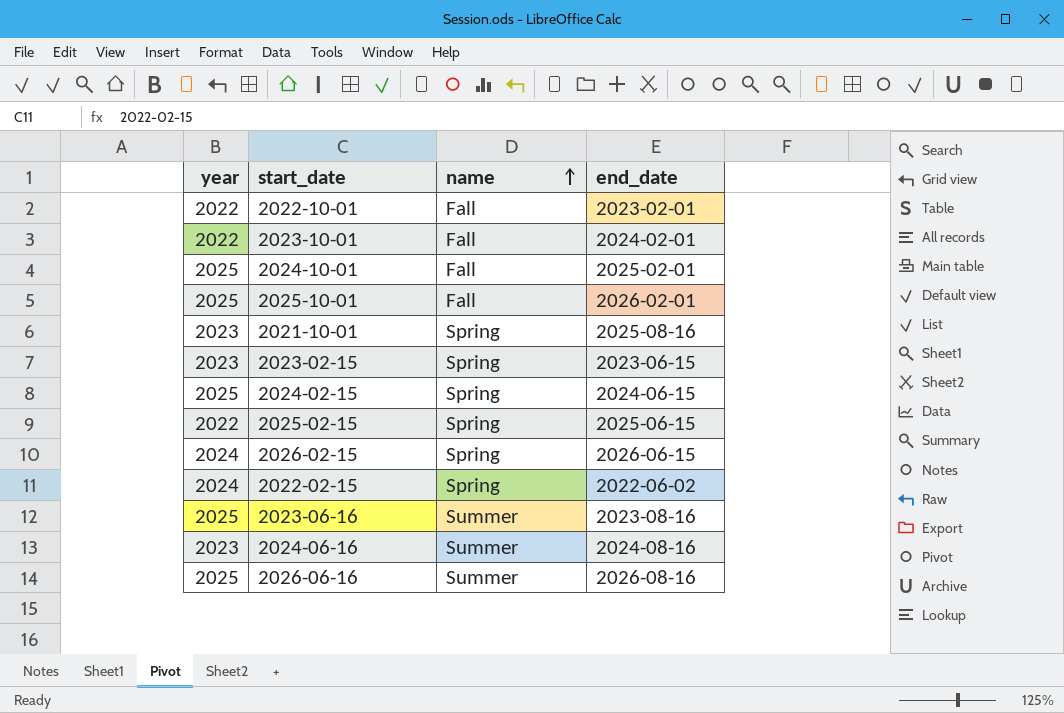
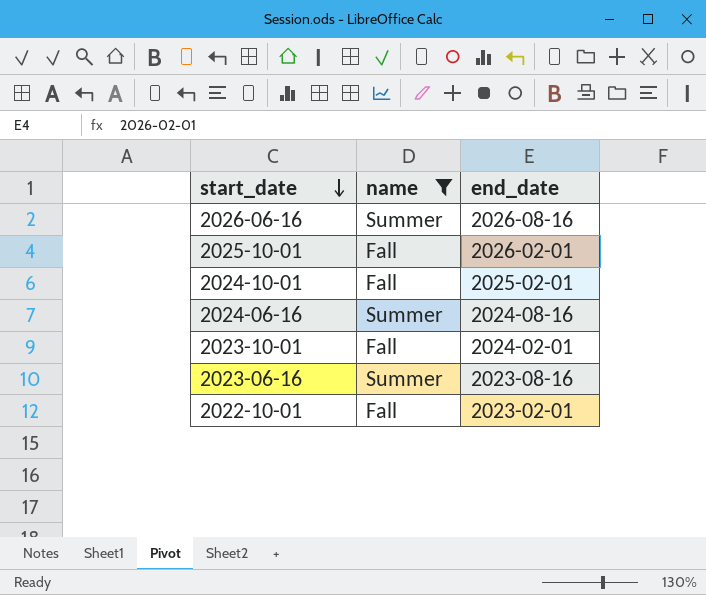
filter: none -> name != Spring
row order: name ascending -> start_date descending
column year | position: 1 -> none

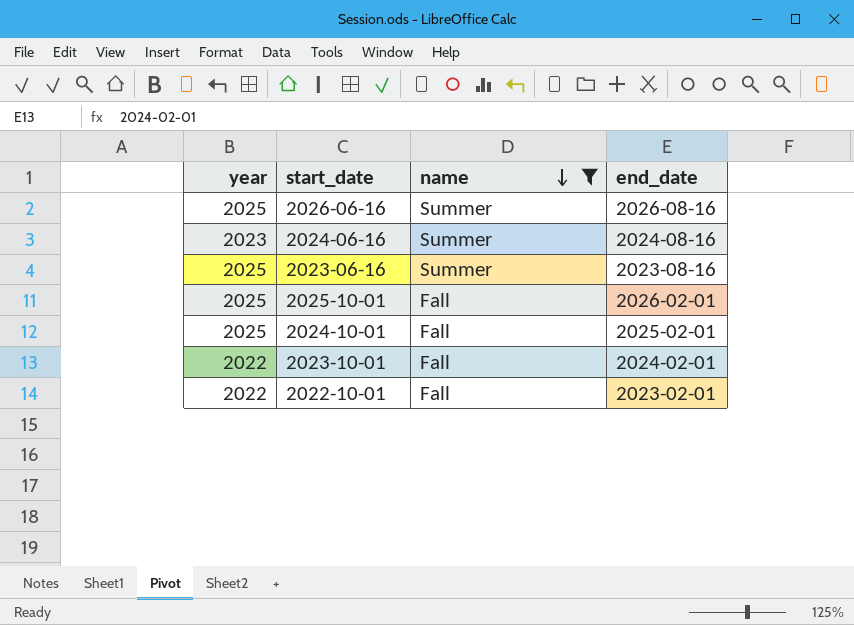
row order: start_date descending -> name descending
column year | position: none -> 1

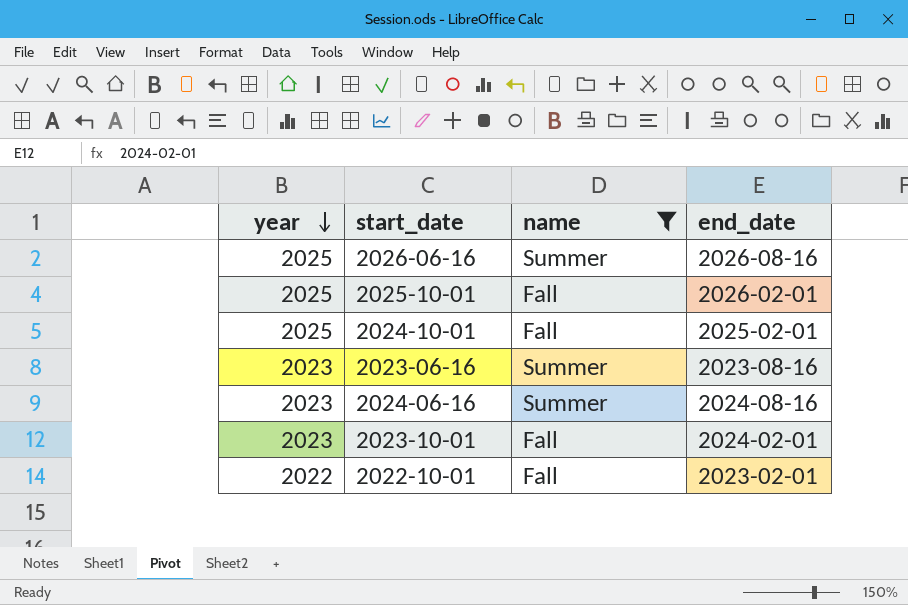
row order: name descending -> year descending
2023-06-16 | year: 2025 -> 2023
2023-10-01 | year: 2022 -> 2023

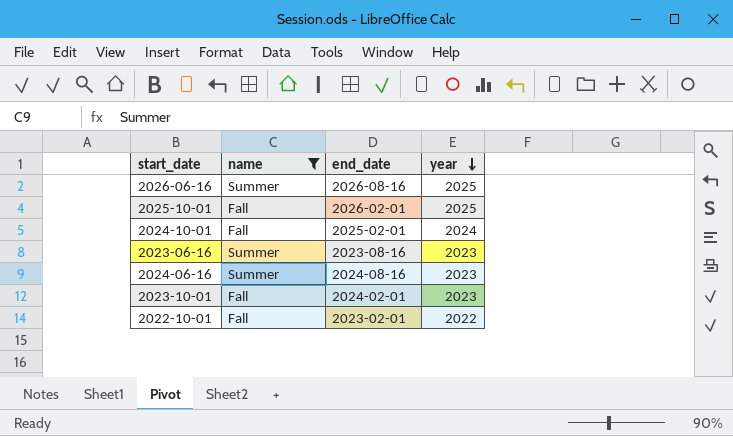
column year | position: 1 -> 4
2024-10-01 | year: 2025 -> 2024

